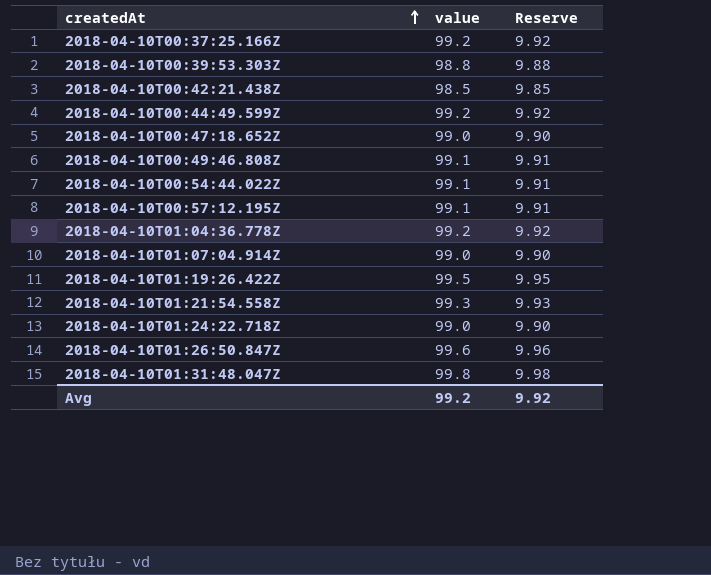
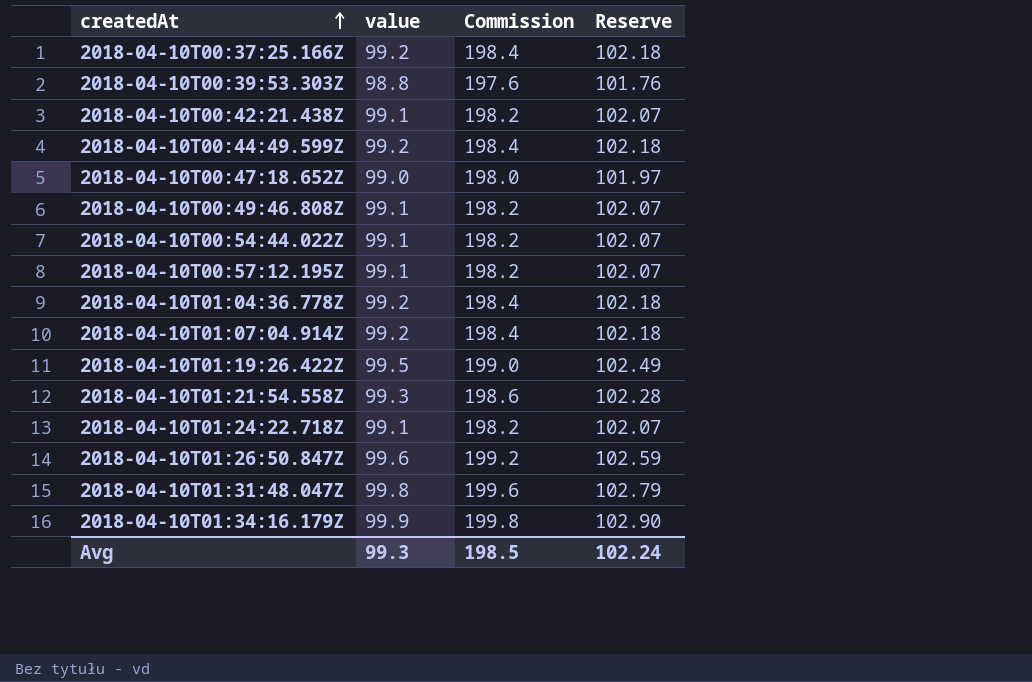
column Commission | formula: none -> [value] * 2
column Reserve | formula: [value] * 0.1 -> [value] * 1.03
2018-04-10T00:42:21.438Z | value: 98.5 -> 99.1
2018-04-10T01:07:04.914Z | value: 99.0 -> 99.2
2018-04-10T01:24:22.718Z | value: 99.0 -> 99.1
row 2018-04-10T01:34:16.179Z: none -> 99.9 | 199.8 | 102.90
Avg | value: 99.2 -> 99.3
Avg | Reserve: 9.92 -> 102.24

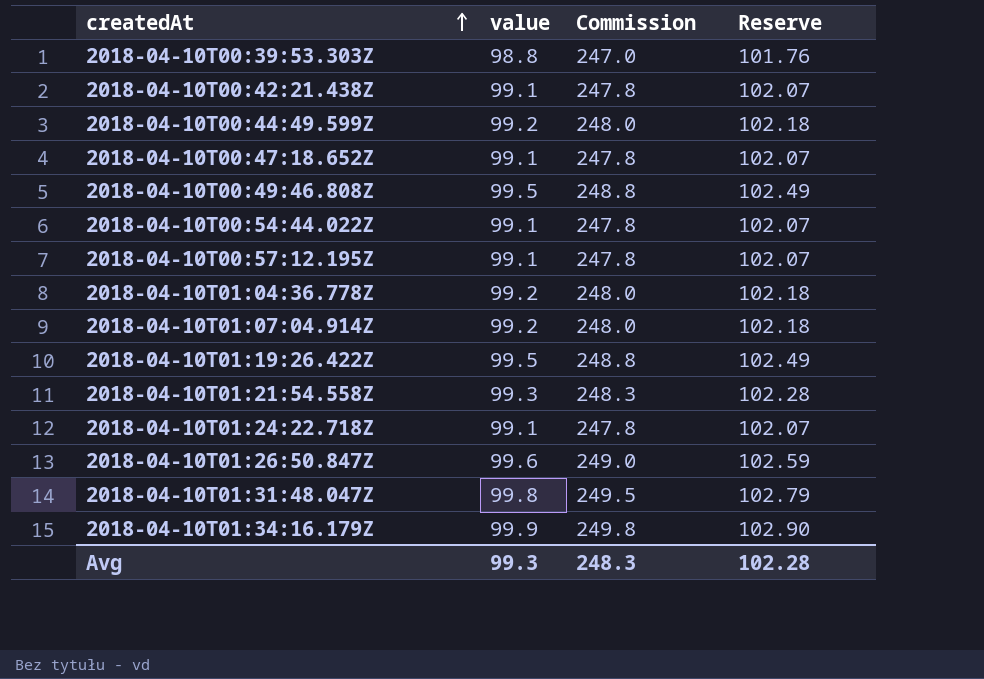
column Commission | formula: [value] * 2 -> [value] * 2.5
row 2018-04-10T00:37:25.166Z: 99.2 | 198.4 | 102.18 -> none
2018-04-10T00:47:18.652Z | value: 99.0 -> 99.1
2018-04-10T00:47:18.652Z | Reserve: 101.97 -> 102.07
2018-04-10T00:49:46.808Z | value: 99.1 -> 99.5
2018-04-10T00:49:46.808Z | Reserve: 102.07 -> 102.49
Avg | Commission: 198.5 -> 248.3
Avg | Reserve: 102.24 -> 102.28

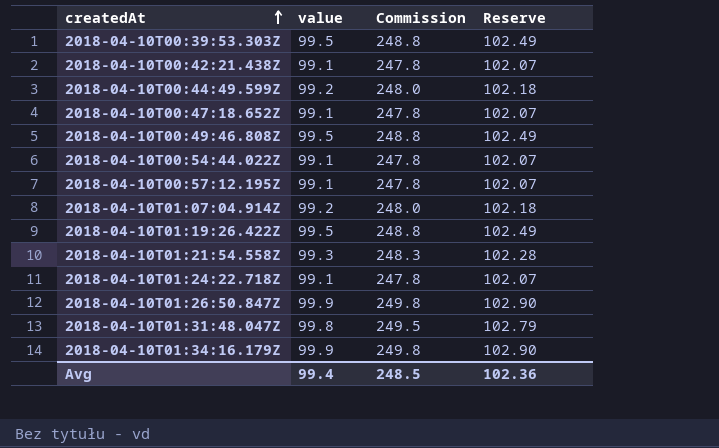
row 2018-04-10T01:04:36.778Z: 99.2 | 248.0 | 102.18 -> none
2018-04-10T00:39:53.303Z | value: 98.8 -> 99.5
2018-04-10T00:39:53.303Z | Commission: 247.0 -> 248.8
2018-04-10T00:39:53.303Z | Reserve: 101.76 -> 102.49
2018-04-10T01:26:50.847Z | value: 99.6 -> 99.9
2018-04-10T01:26:50.847Z | Commission: 249.0 -> 249.8
2018-04-10T01:26:50.847Z | Reserve: 102.59 -> 102.90
Avg | value: 99.3 -> 99.4
Avg | Commission: 248.3 -> 248.5
Avg | Reserve: 102.28 -> 102.36

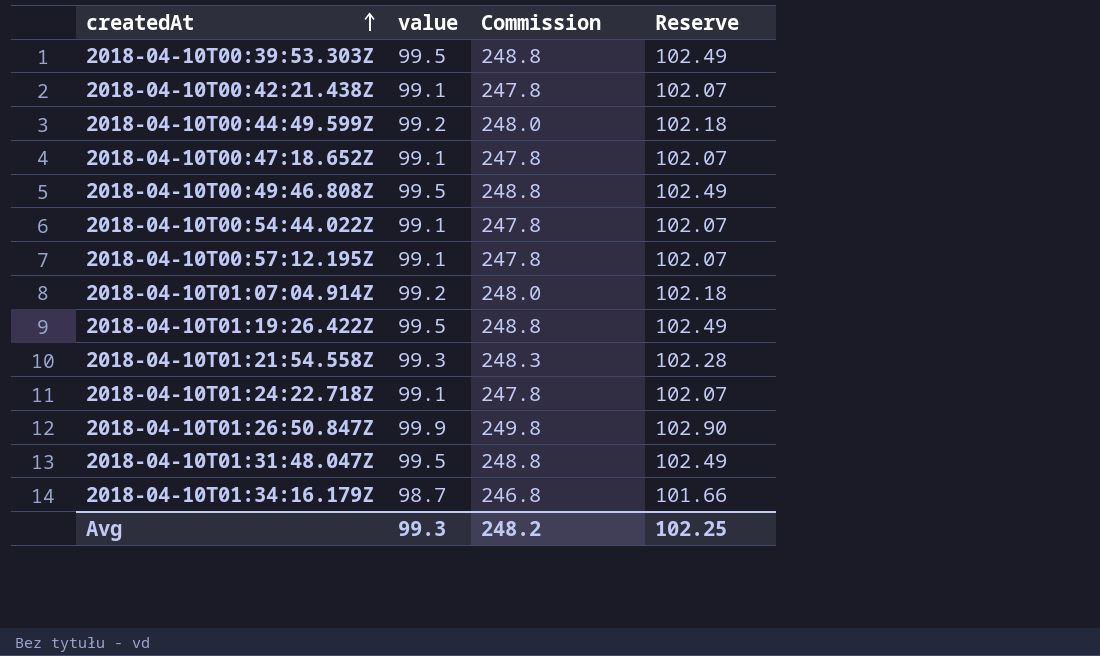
2018-04-10T01:31:48.047Z | value: 99.8 -> 99.5
2018-04-10T01:31:48.047Z | Commission: 249.5 -> 248.8
2018-04-10T01:31:48.047Z | Reserve: 102.79 -> 102.49
2018-04-10T01:34:16.179Z | value: 99.9 -> 98.7
2018-04-10T01:34:16.179Z | Commission: 249.8 -> 246.8
2018-04-10T01:34:16.179Z | Reserve: 102.90 -> 101.66
Avg | value: 99.4 -> 99.3
Avg | Commission: 248.5 -> 248.2
Avg | Reserve: 102.36 -> 102.25

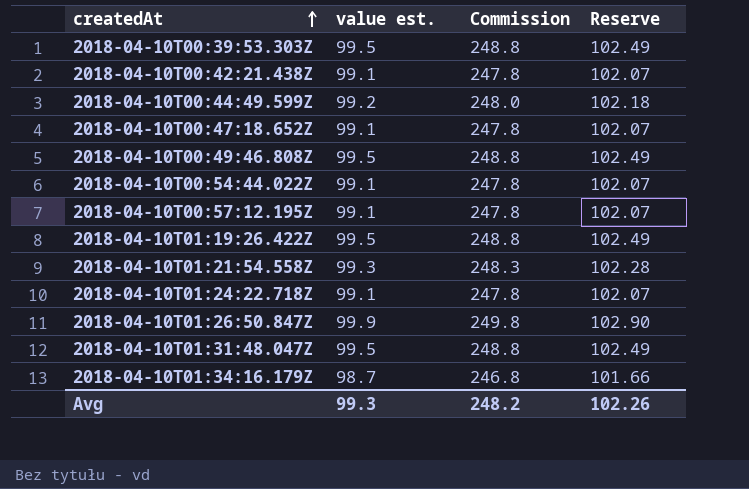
column name: value -> value est.
row 2018-04-10T01:07:04.914Z: 99.2 | 248.0 | 102.18 -> none
Avg | Reserve: 102.25 -> 102.26

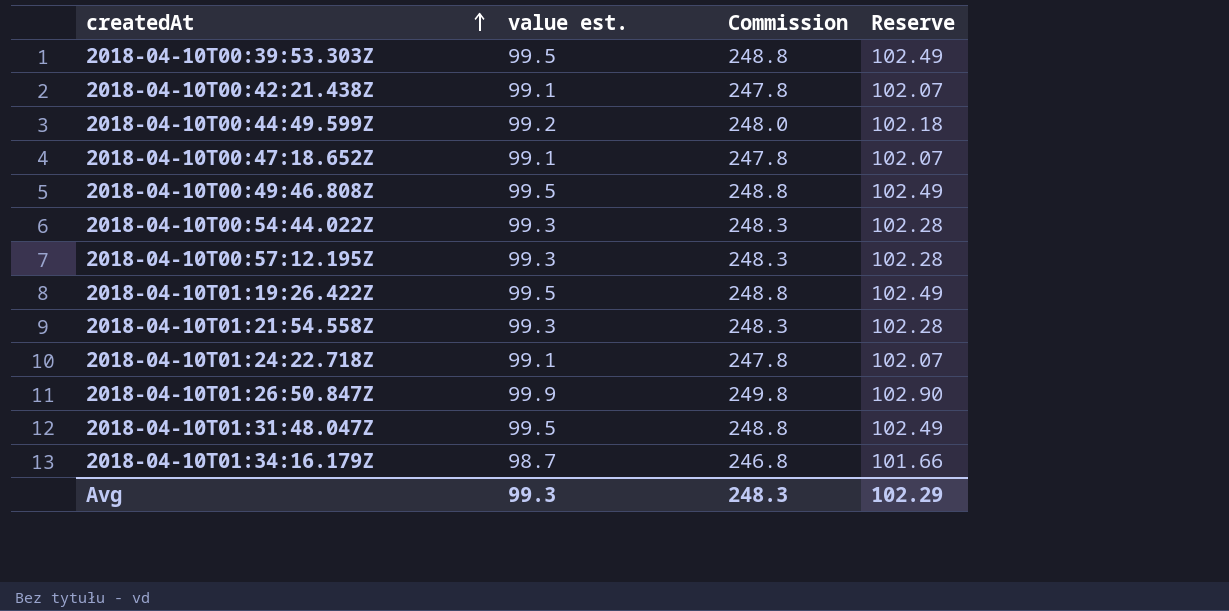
2018-04-10T00:54:44.022Z | value est.: 99.1 -> 99.3
2018-04-10T00:54:44.022Z | Commission: 247.8 -> 248.3
2018-04-10T00:54:44.022Z | Reserve: 102.07 -> 102.28
2018-04-10T00:57:12.195Z | value est.: 99.1 -> 99.3
2018-04-10T00:57:12.195Z | Commission: 247.8 -> 248.3
2018-04-10T00:57:12.195Z | Reserve: 102.07 -> 102.28
Avg | Commission: 248.2 -> 248.3
Avg | Reserve: 102.26 -> 102.29

